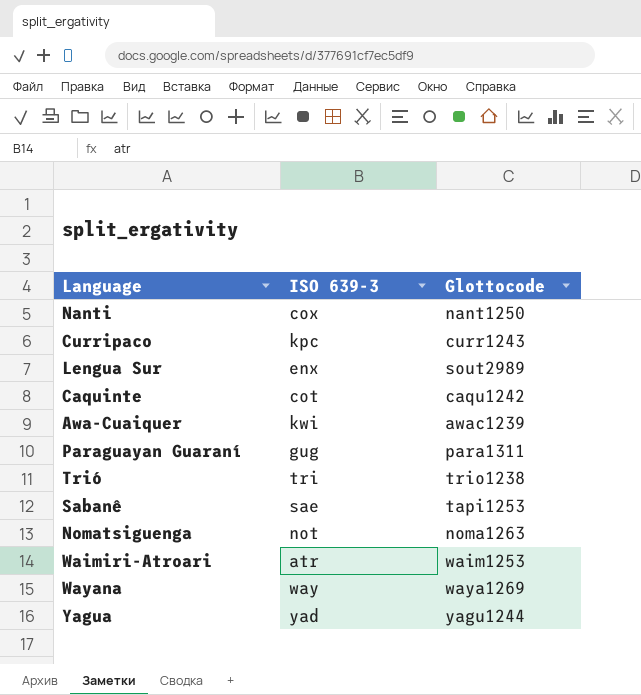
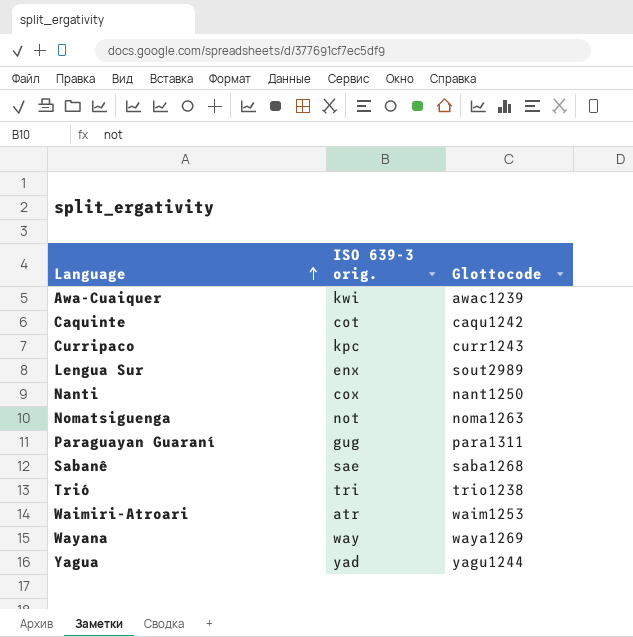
row order: none -> Language ascending
column name: ISO 639-3 -> ISO 639-3 orig.
Sabanê | Glottocode: tapi1253 -> saba1268

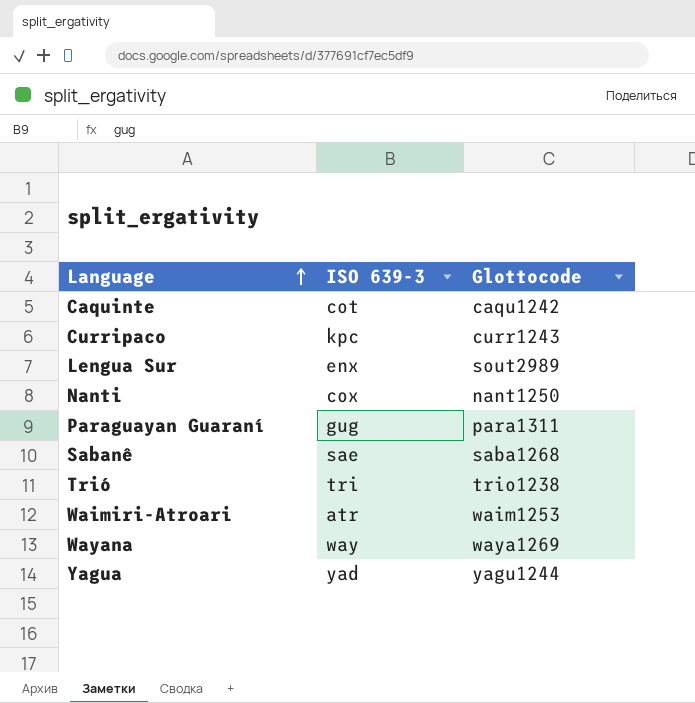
column name: ISO 639-3 orig. -> ISO 639-3
row Awa-Cuaiquer: kwi | awac1239 -> none
row Nomatsiguenga: not | noma1263 -> none

